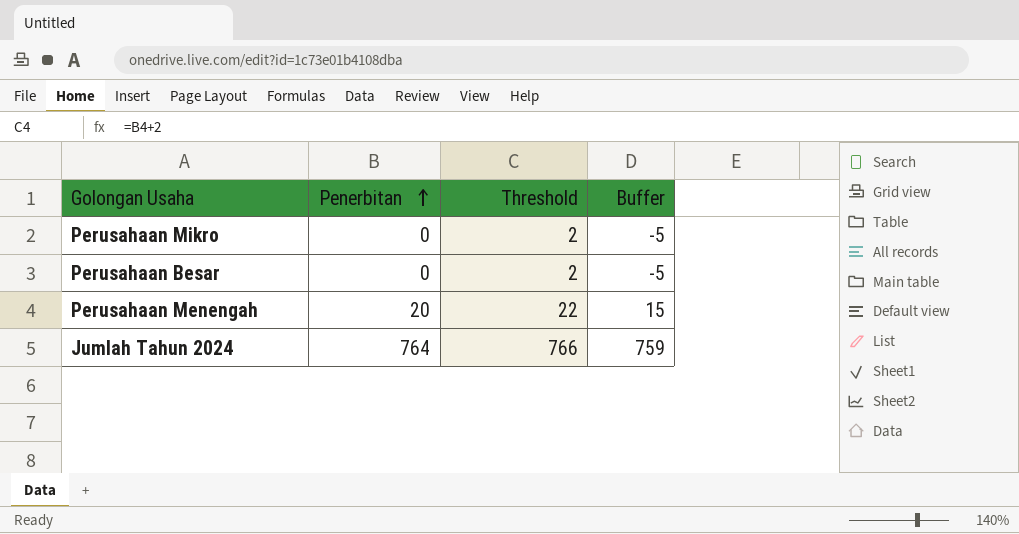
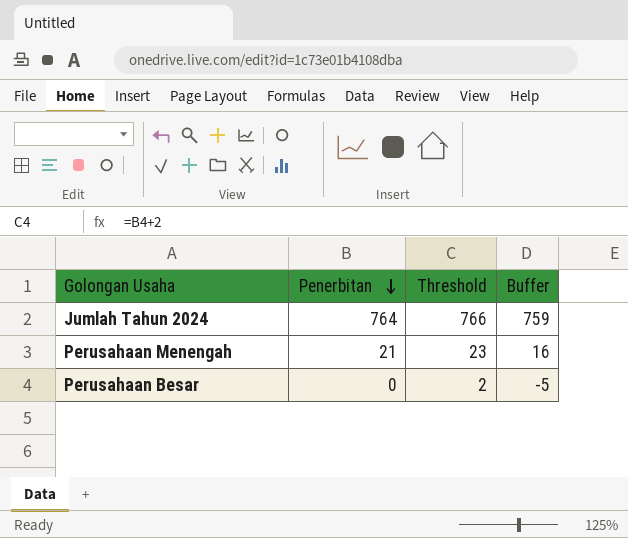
row order: Penerbitan ascending -> Penerbitan descending
row Perusahaan Mikro: 0 | 2 | -5 -> none
Perusahaan Menengah | Penerbitan: 20 -> 21
Perusahaan Menengah | Threshold: 22 -> 23
Perusahaan Menengah | Buffer: 15 -> 16

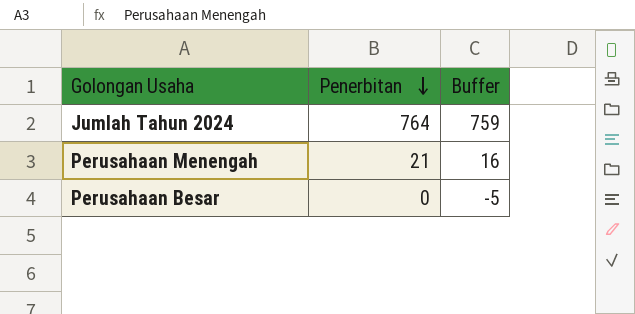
column Threshold | formula: [Penerbitan] + 2 -> none

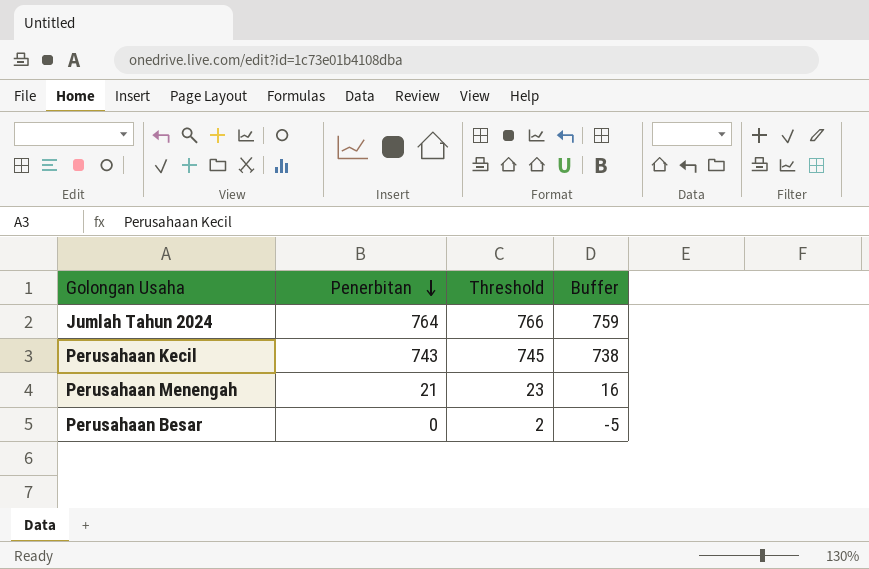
column Threshold | formula: none -> [Penerbitan] + 2
row Perusahaan Kecil: none -> 743 | 745 | 738

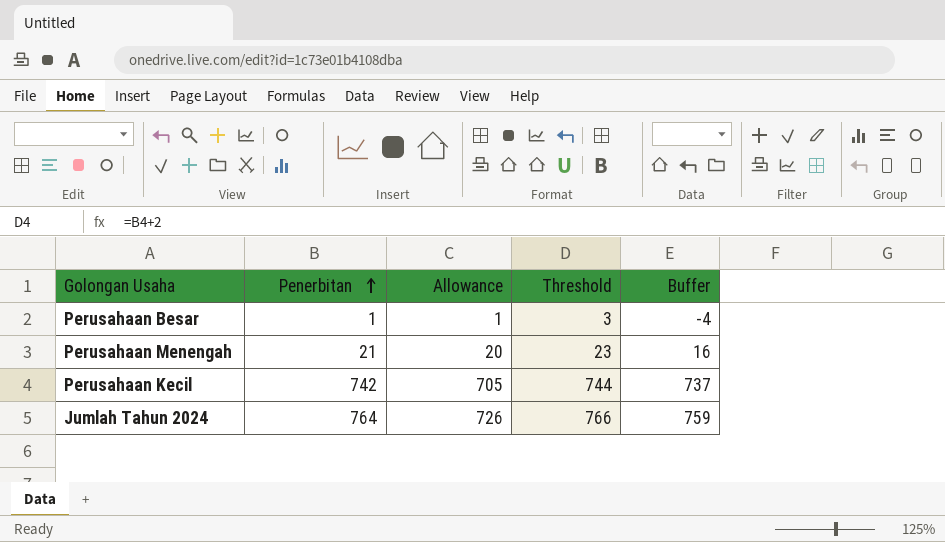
row order: Penerbitan descending -> Penerbitan ascending
column Allowance | formula: none -> [Penerbitan] * 0.95
Perusahaan Besar | Penerbitan: 0 -> 1
Perusahaan Besar | Threshold: 2 -> 3
Perusahaan Besar | Buffer: -5 -> -4
Perusahaan Kecil | Penerbitan: 743 -> 742
Perusahaan Kecil | Threshold: 745 -> 744
Perusahaan Kecil | Buffer: 738 -> 737

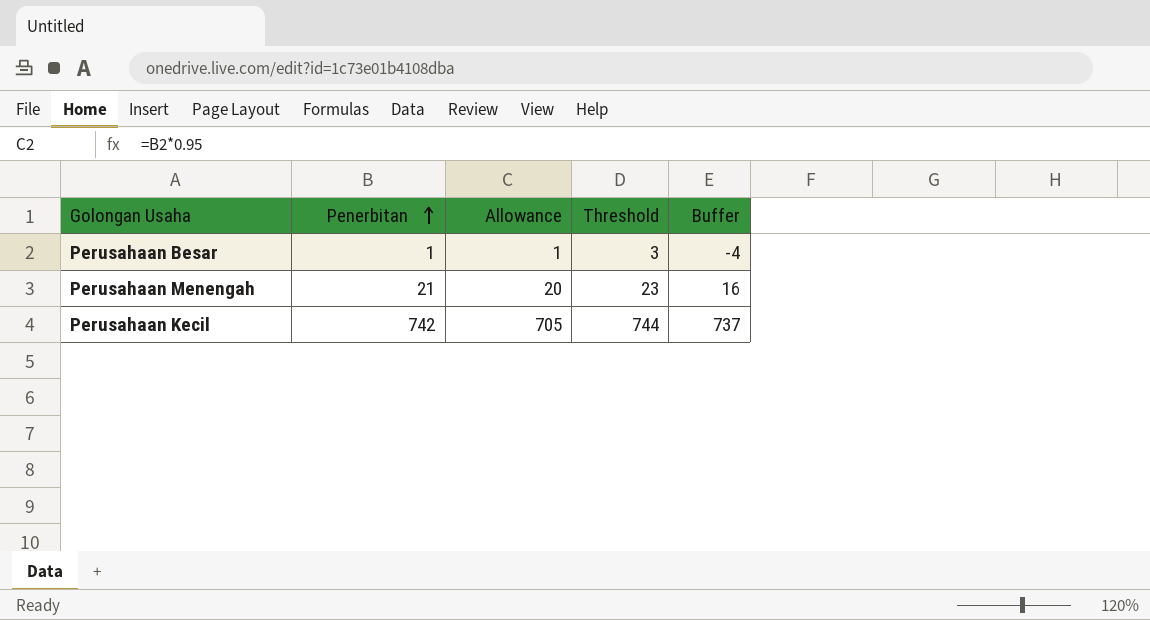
row Jumlah Tahun 2024: 764 | 726 | 766 | 759 -> none

